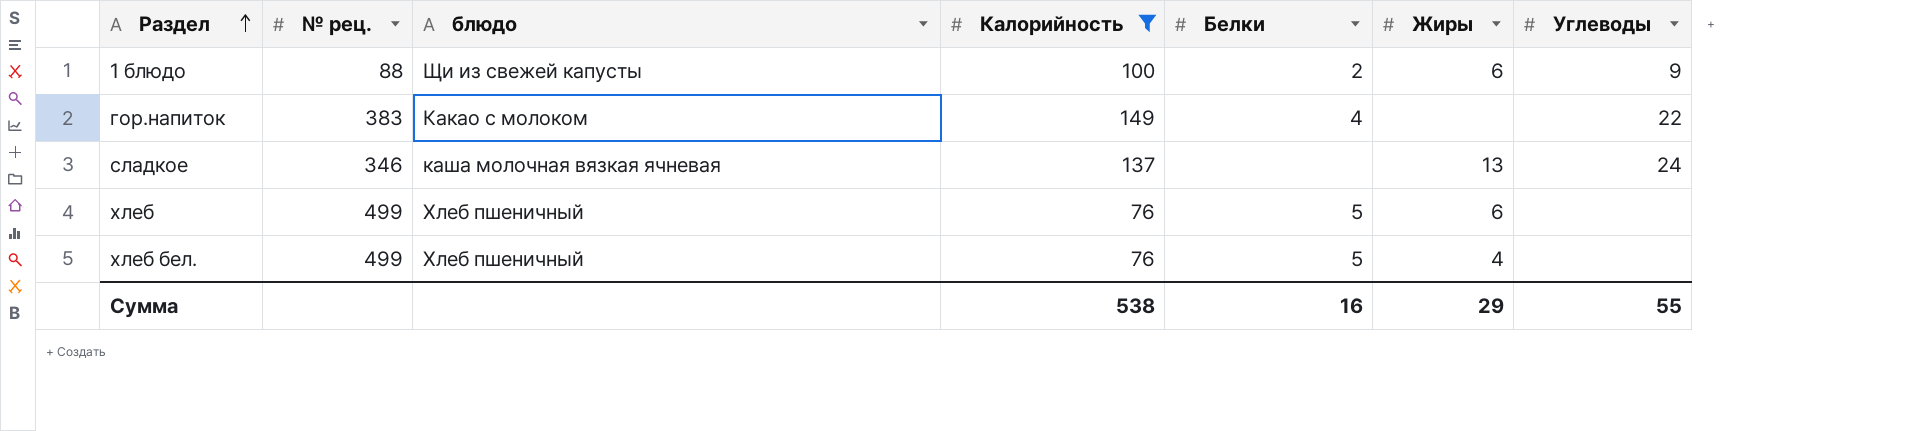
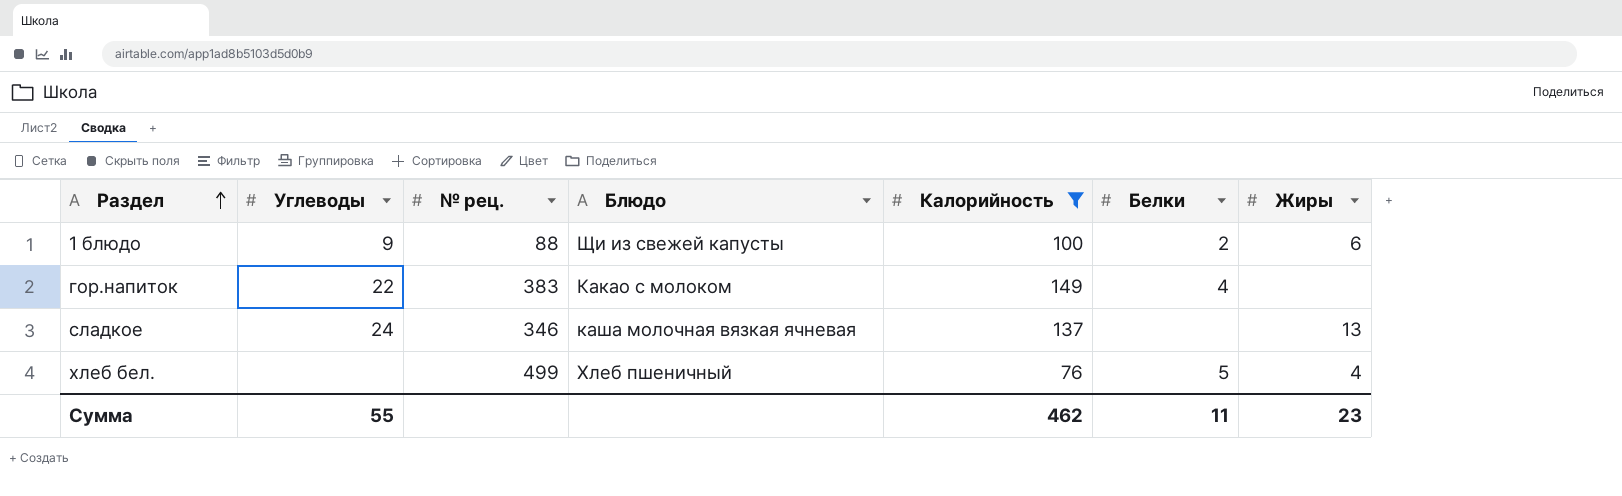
column Углеводы | position: 7 -> 2
column name: блюдо -> Блюдо
row хлеб: 499 | Хлеб пшеничный | 76 | 5 | 6 | none -> none
Сумма | Калорийность: 538 -> 462
Сумма | Белки: 16 -> 11
Сумма | Жиры: 29 -> 23

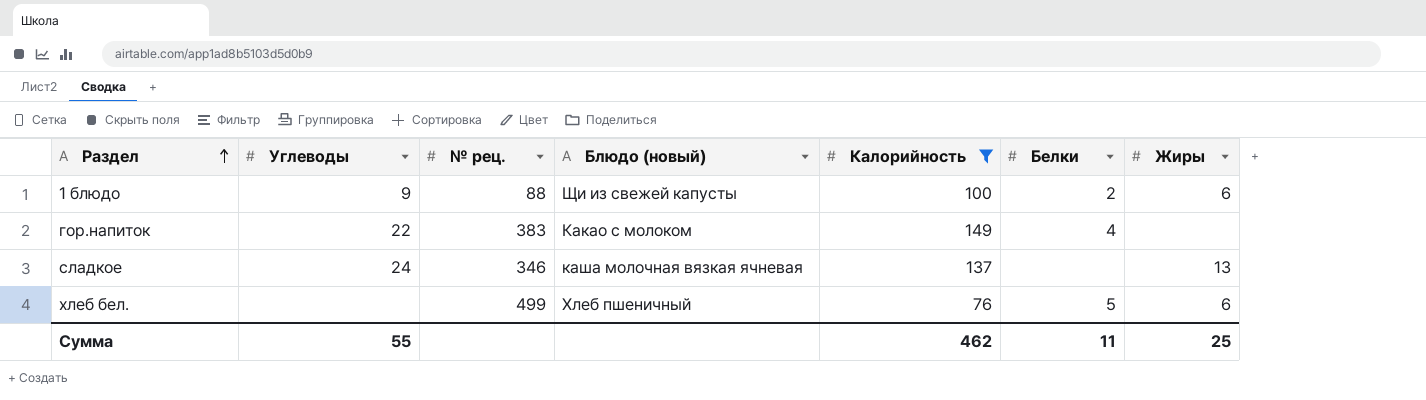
column name: Блюдо -> Блюдо (новый)
хлеб бел. | Жиры: 4 -> 6
Сумма | Жиры: 23 -> 25

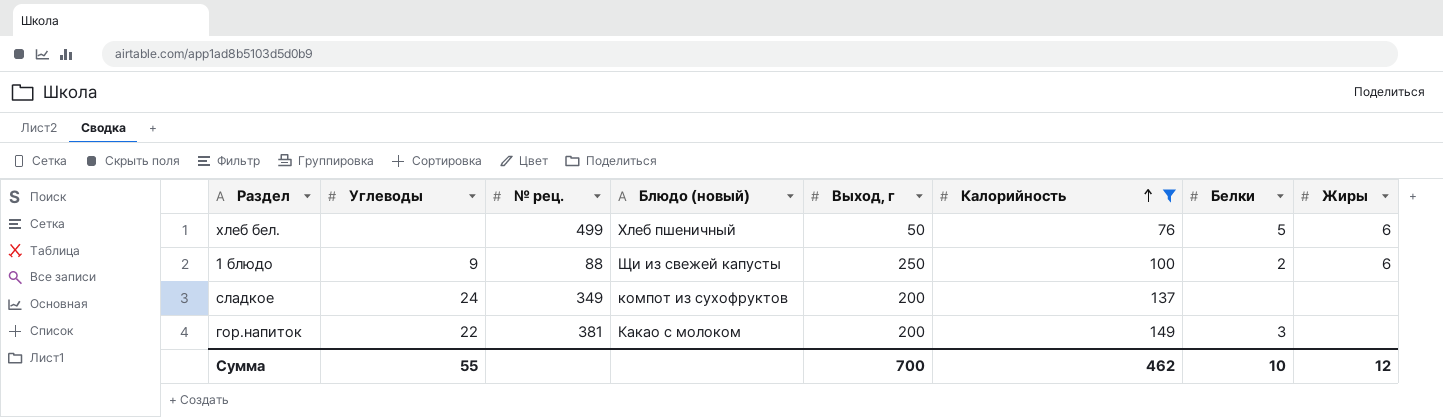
row order: Раздел ascending -> Калорийность ascending
column Выход, г | position: none -> 5
сладкое | № рец.: 346 -> 349
сладкое | Блюдо (новый): каша молочная вязкая ячневая -> компот из сухофруктов
сладкое | Жиры: 13 -> none
гор.напиток | № рец.: 383 -> 381
гор.напиток | Белки: 4 -> 3
Сумма | Белки: 11 -> 10
Сумма | Жиры: 25 -> 12

